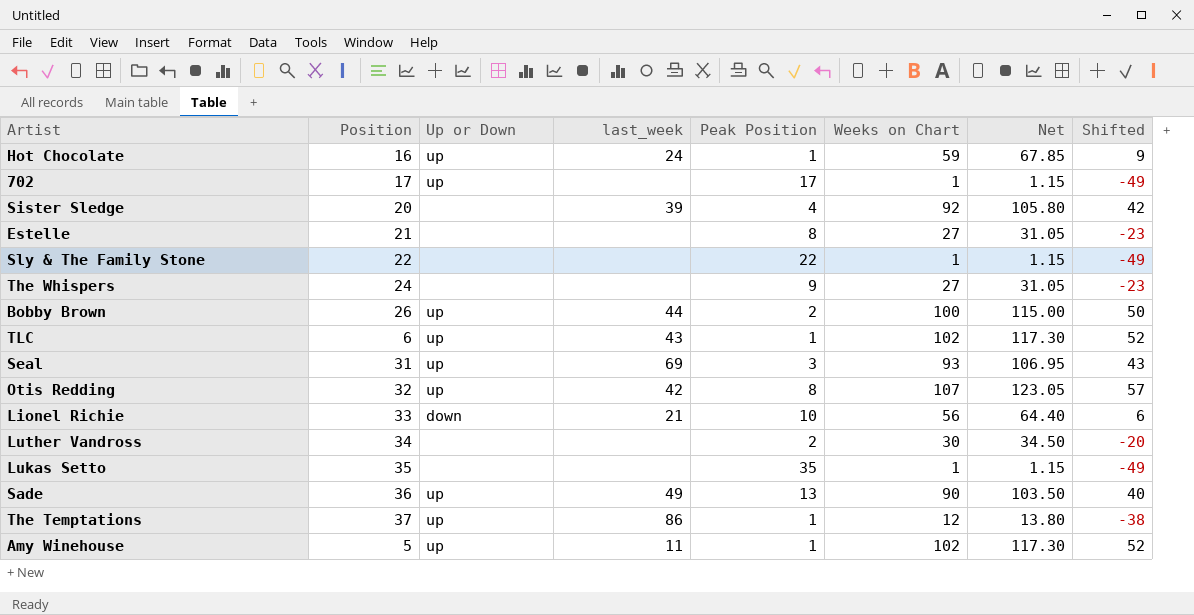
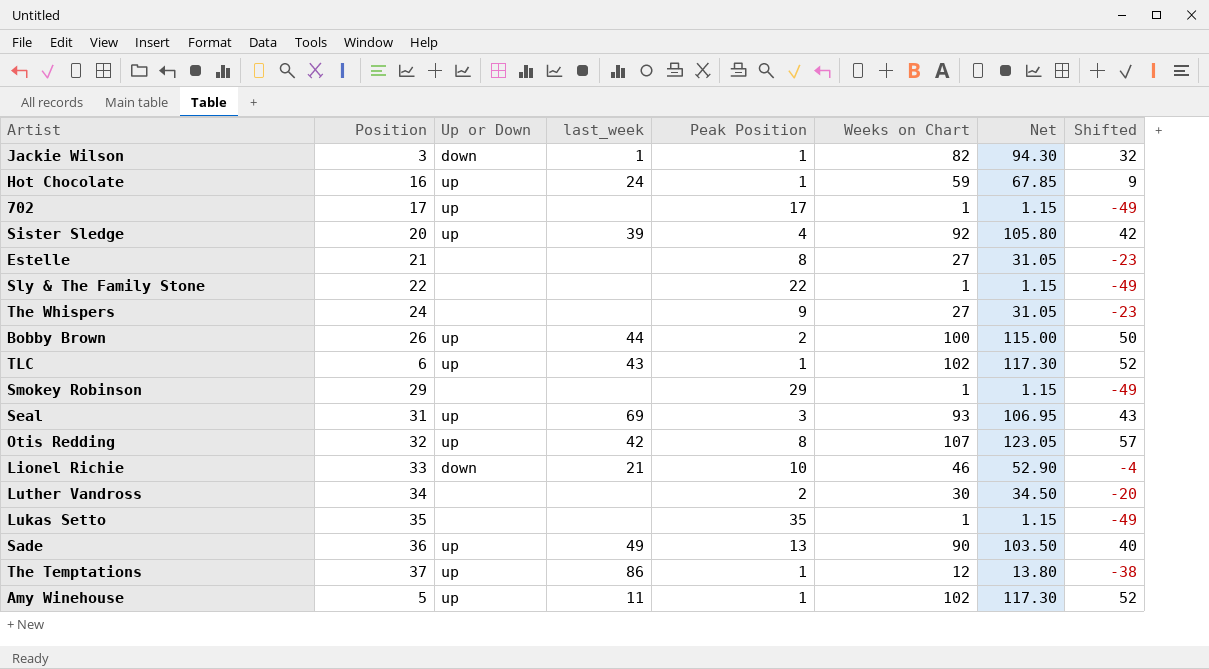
row Jackie Wilson: none -> 3 | down | 1 | 1 | 82 | 94.30 | 32
Sister Sledge | Up or Down: none -> up
row Smokey Robinson: none -> 29 | none | none | 29 | 1 | 1.15 | -49
Lionel Richie | Weeks on Chart: 56 -> 46
Lionel Richie | Net: 64.40 -> 52.90
Lionel Richie | Shifted: 6 -> -4

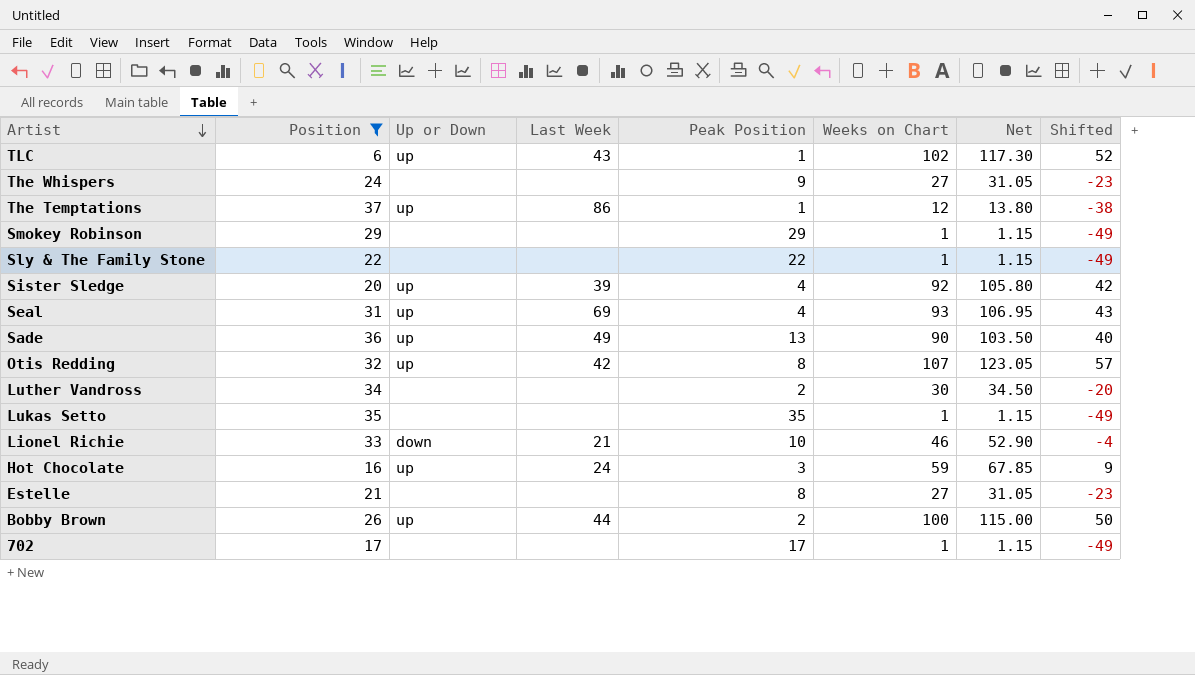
filter: none -> Position >= 6
row order: none -> Artist descending
column name: last_week -> Last Week
Seal | Peak Position: 3 -> 4
Hot Chocolate | Peak Position: 1 -> 3
702 | Up or Down: up -> none

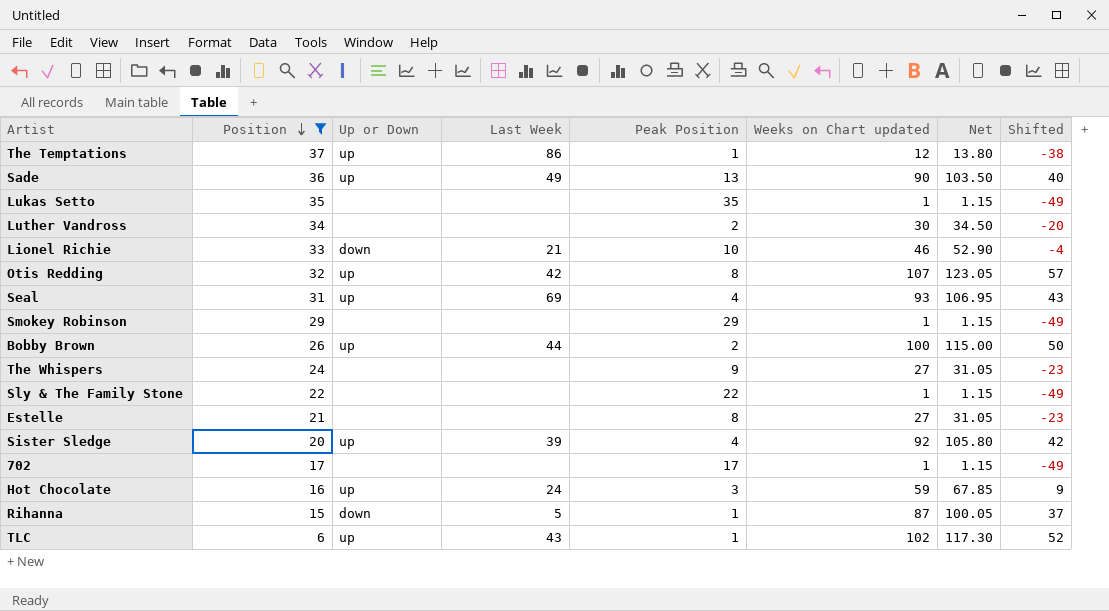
row order: Artist descending -> Position descending
column name: Weeks on Chart -> Weeks on Chart updated
row Rihanna: none -> 15 | down | 5 | 1 | 87 | 100.05 | 37

